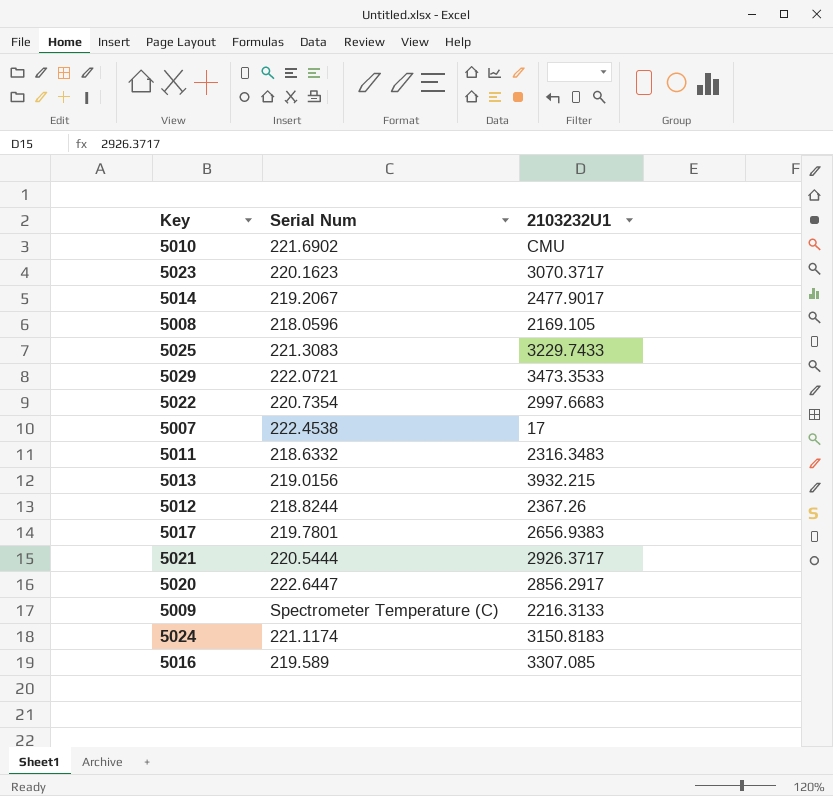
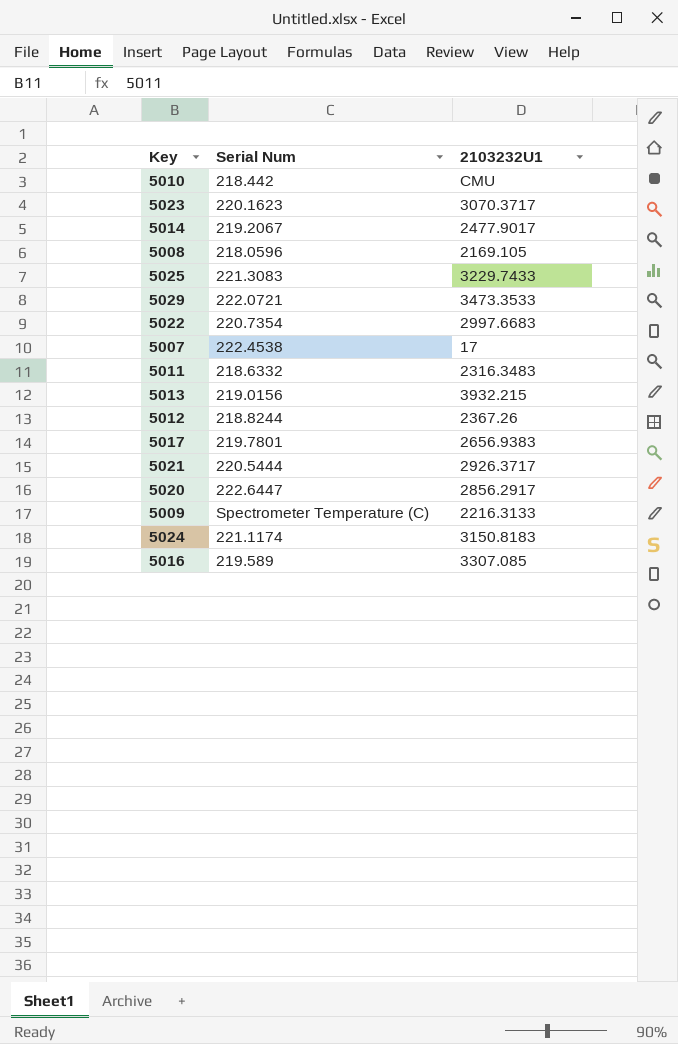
5010 | Serial Num: 221.6902 -> 218.442

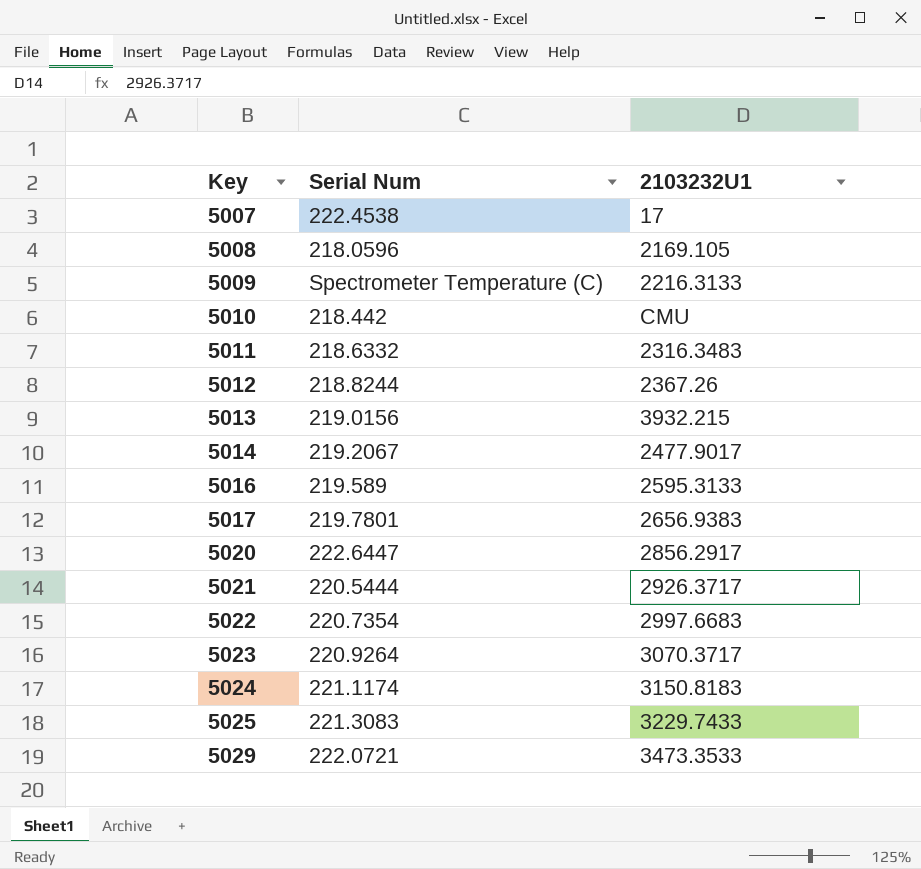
row order: none -> Key ascending
5016 | 2103232U1: 3307.085 -> 2595.3133
5023 | Serial Num: 220.1623 -> 220.9264

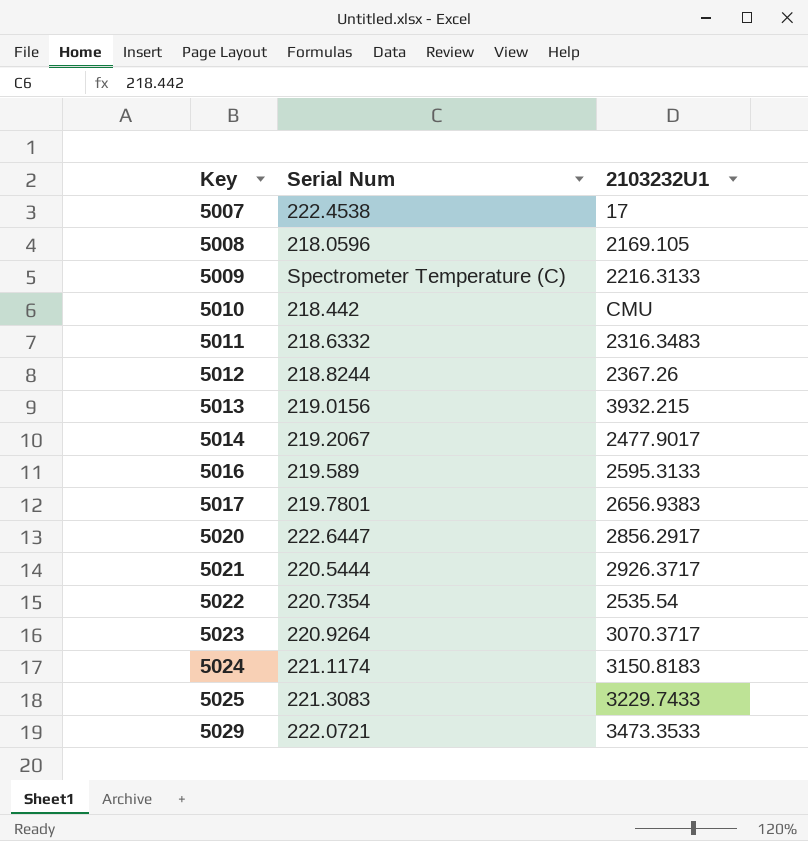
5022 | 2103232U1: 2997.6683 -> 2535.54

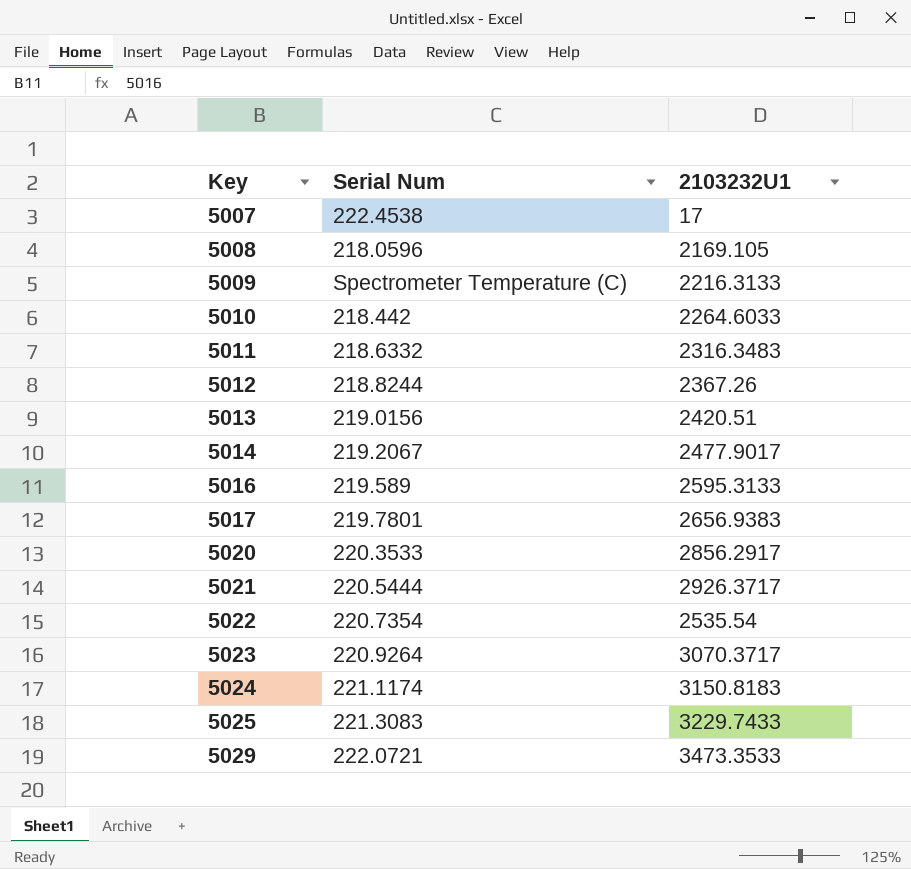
5010 | 2103232U1: CMU -> 2264.6033
5013 | 2103232U1: 3932.215 -> 2420.51
5020 | Serial Num: 222.6447 -> 220.3533

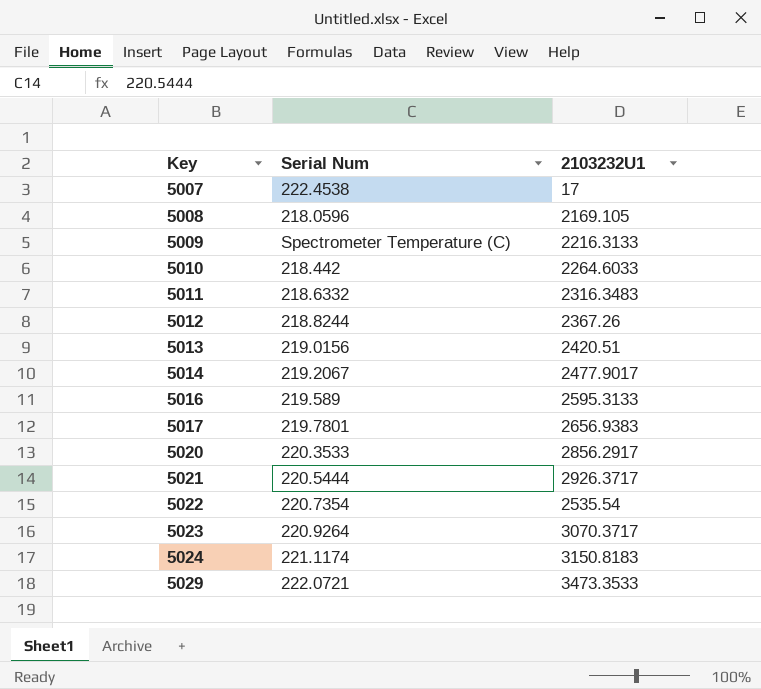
row 5025: 221.3083 | 3229.7433 -> none

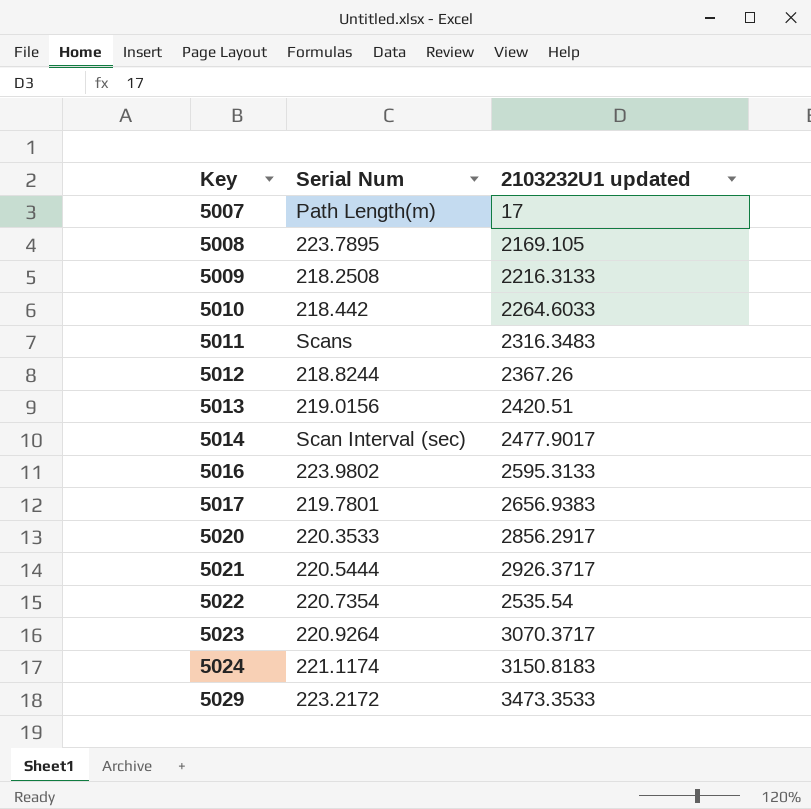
column name: 2103232U1 -> 2103232U1 updated
5007 | Serial Num: 222.4538 -> Path Length(m)
5008 | Serial Num: 218.0596 -> 223.7895
5009 | Serial Num: Spectrometer Temperature (C) -> 218.2508
5011 | Serial Num: 218.6332 -> Scans
5014 | Serial Num: 219.2067 -> Scan Interval (sec)
5016 | Serial Num: 219.589 -> 223.9802
5029 | Serial Num: 222.0721 -> 223.2172

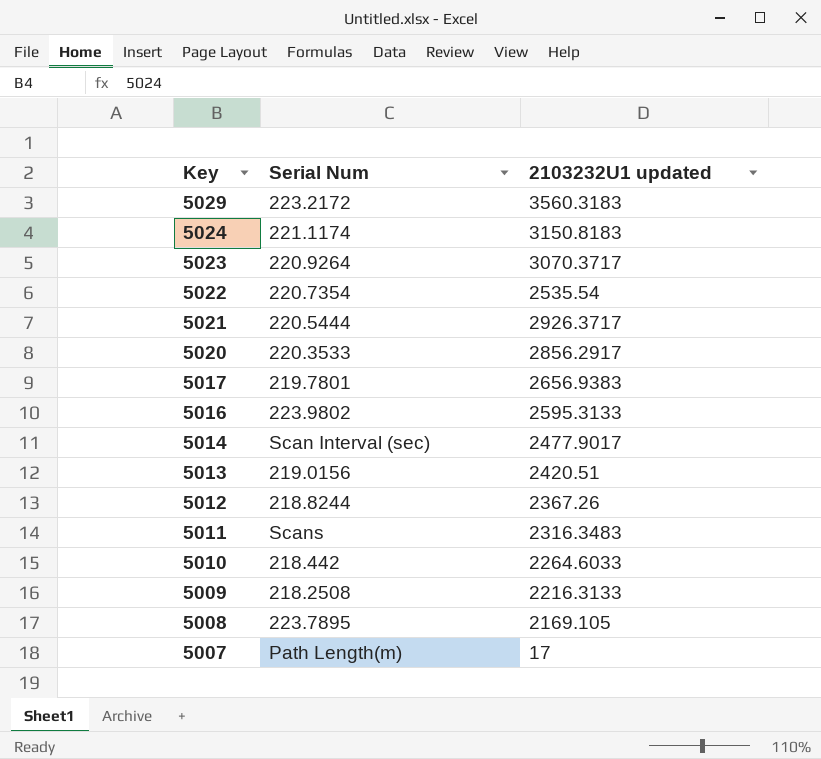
row order: Key ascending -> Key descending
5029 | 2103232U1 updated: 3473.3533 -> 3560.3183

